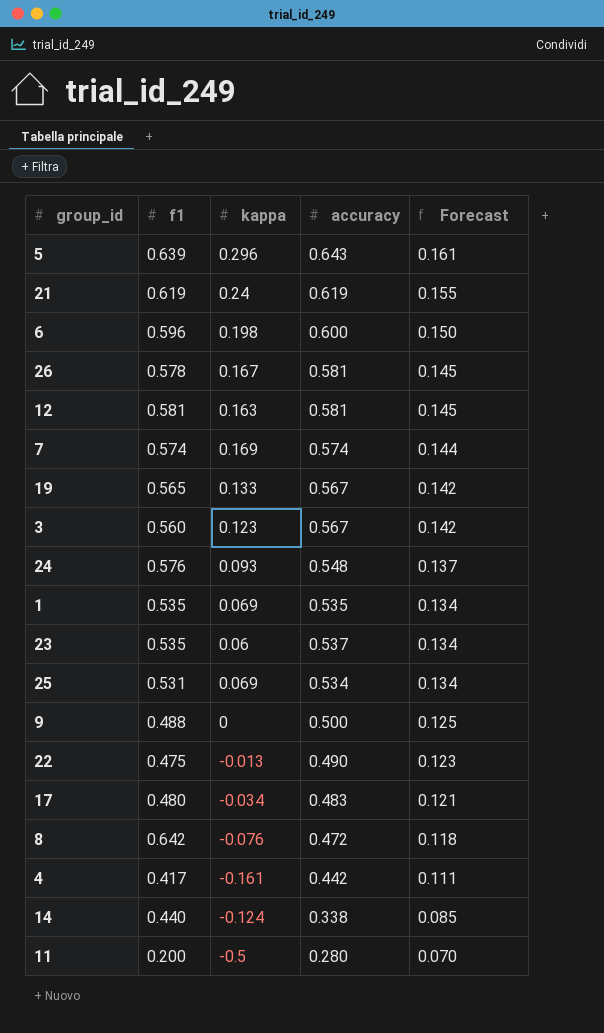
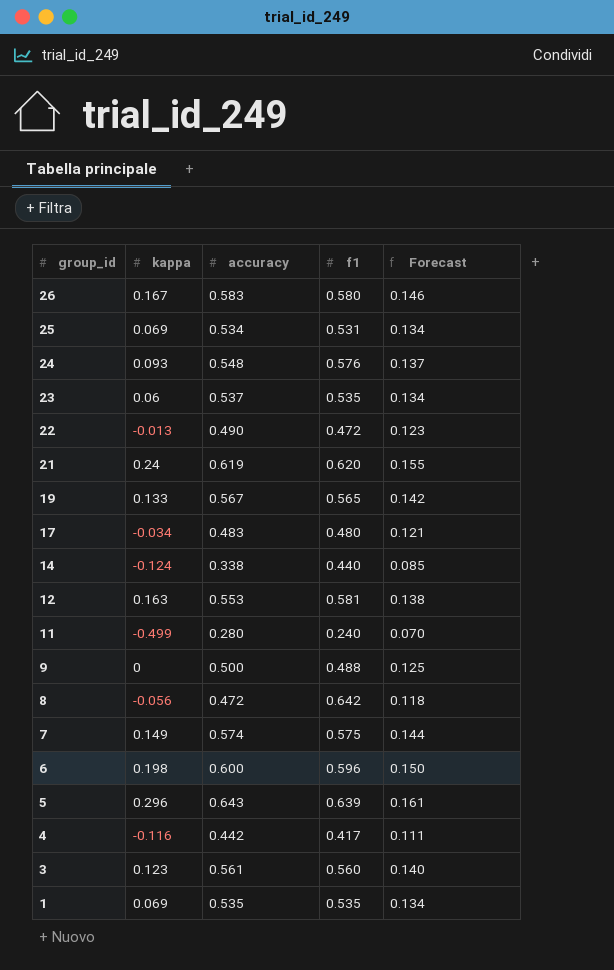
row order: Forecast descending -> group_id descending
column f1 | position: 2 -> 4
26 | accuracy: 0.581 -> 0.583
26 | f1: 0.578 -> 0.580
26 | Forecast: 0.145 -> 0.146
22 | f1: 0.475 -> 0.472
21 | f1: 0.619 -> 0.620
12 | accuracy: 0.581 -> 0.553
12 | Forecast: 0.145 -> 0.138
11 | kappa: -0.5 -> -0.499
11 | f1: 0.200 -> 0.240
8 | kappa: -0.076 -> -0.056
7 | kappa: 0.169 -> 0.149
7 | f1: 0.574 -> 0.575
4 | kappa: -0.161 -> -0.116
3 | accuracy: 0.567 -> 0.561
3 | Forecast: 0.142 -> 0.140

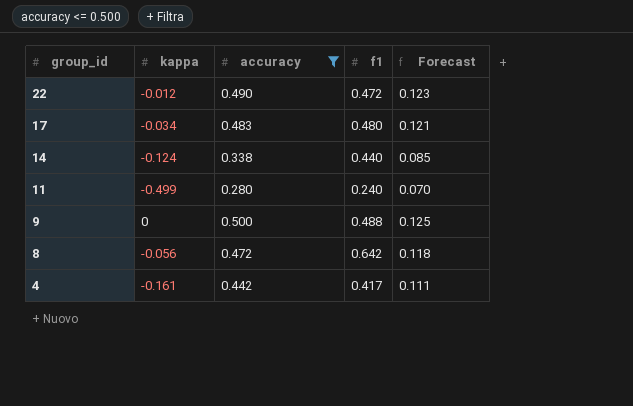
filter: none -> accuracy <= 0.500
22 | kappa: -0.013 -> -0.012
4 | kappa: -0.116 -> -0.161

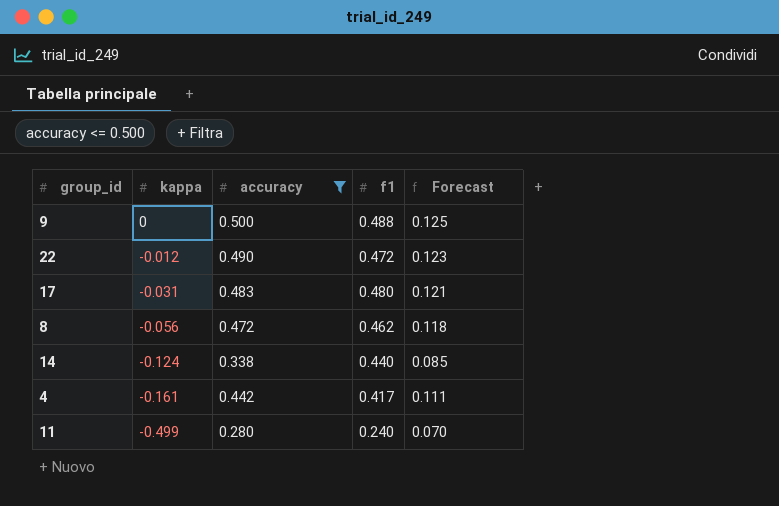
row order: group_id descending -> kappa descending
17 | kappa: -0.034 -> -0.031
8 | f1: 0.642 -> 0.462

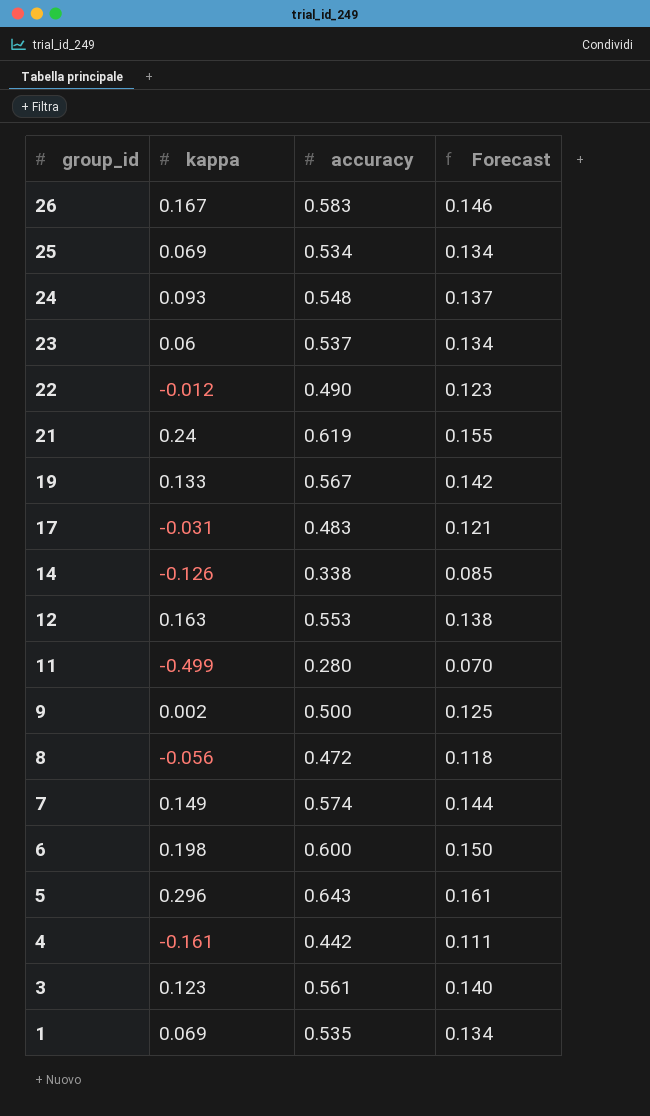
filter: accuracy <= 0.500 -> none
row order: kappa descending -> group_id descending
column f1 | position: 4 -> none
14 | kappa: -0.124 -> -0.126
9 | kappa: 0 -> 0.002

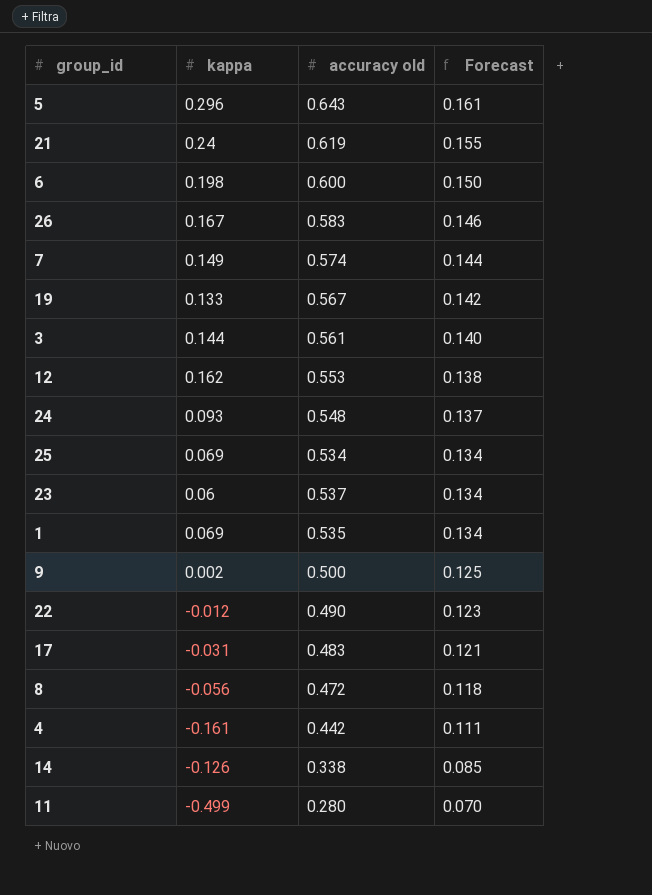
row order: group_id descending -> Forecast descending
column name: accuracy -> accuracy old
3 | kappa: 0.123 -> 0.144
12 | kappa: 0.163 -> 0.162

